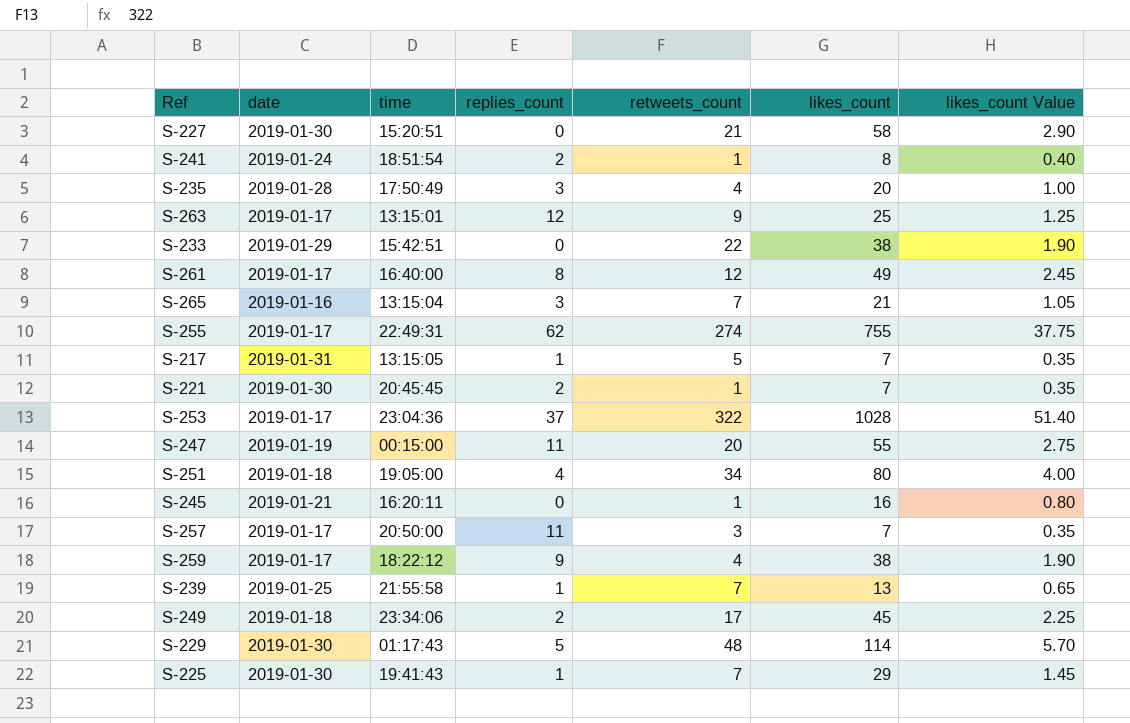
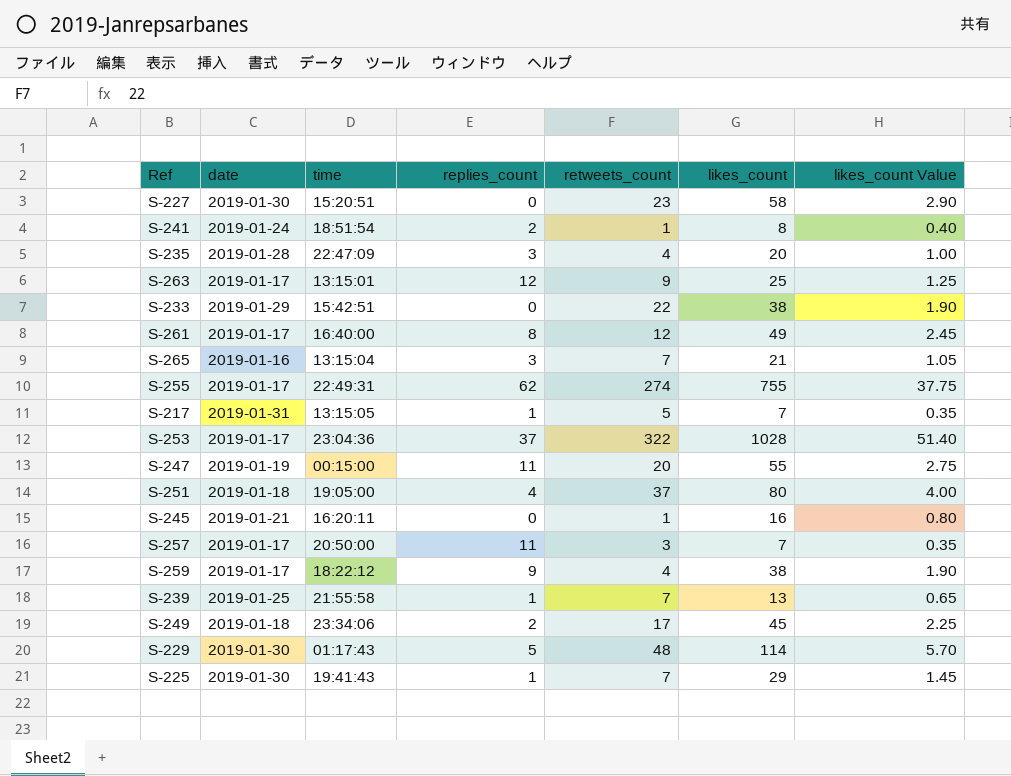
row S-221: 2019-01-30 | 20:45:45 | 2 | 1 | 7 | 0.35 -> none
S-227 | retweets_count: 21 -> 23
S-235 | time: 17:50:49 -> 22:47:09
S-251 | retweets_count: 34 -> 37

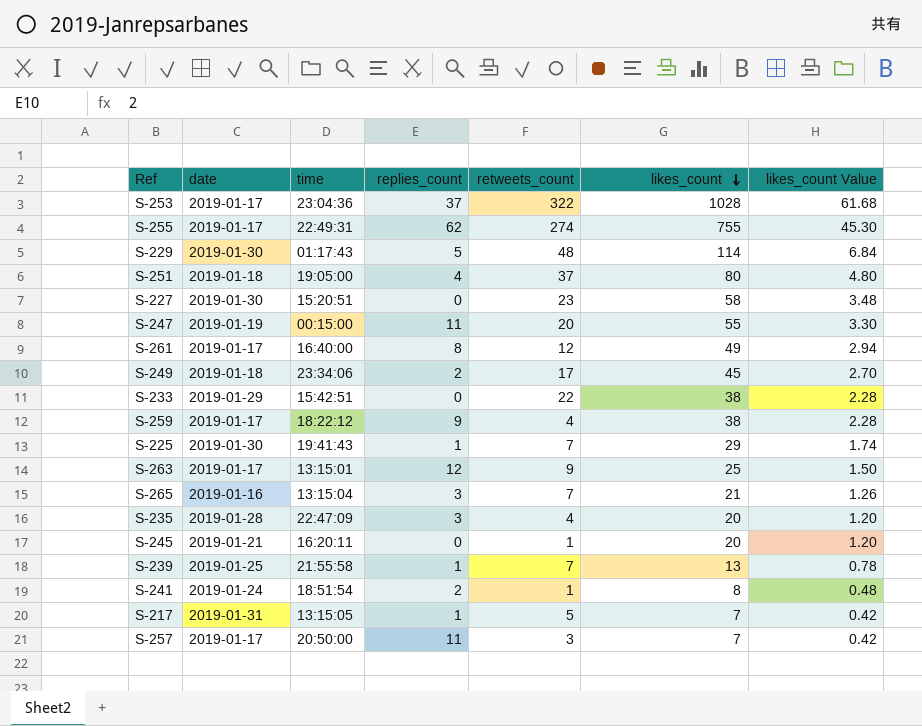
row order: none -> likes_count descending
column likes_count Value | formula: [likes_count] * 0.05 -> [likes_count] * 0.06
S-245 | likes_count: 16 -> 20

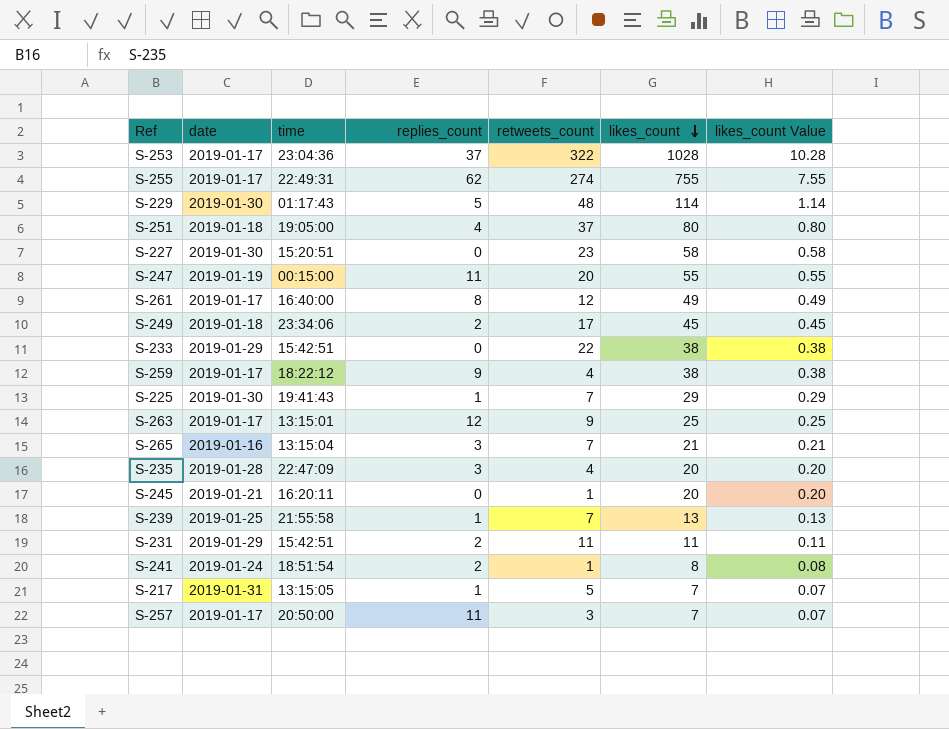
column likes_count Value | formula: [likes_count] * 0.06 -> [likes_count] * 0.01
row S-231: none -> 2019-01-29 | 15:42:51 | 2 | 11 | 11 | 0.11

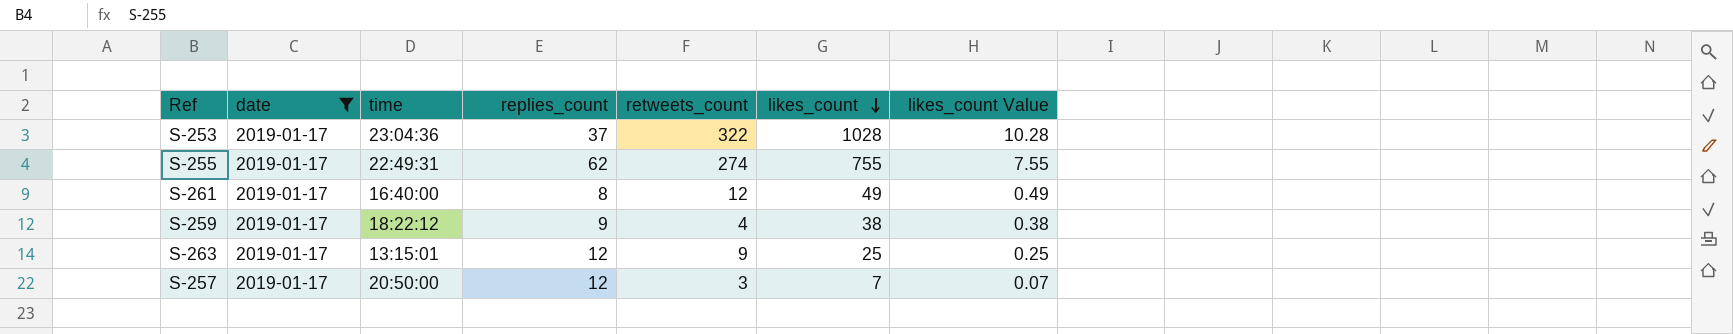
filter: none -> date = 2019-01-17
S-257 | replies_count: 11 -> 12

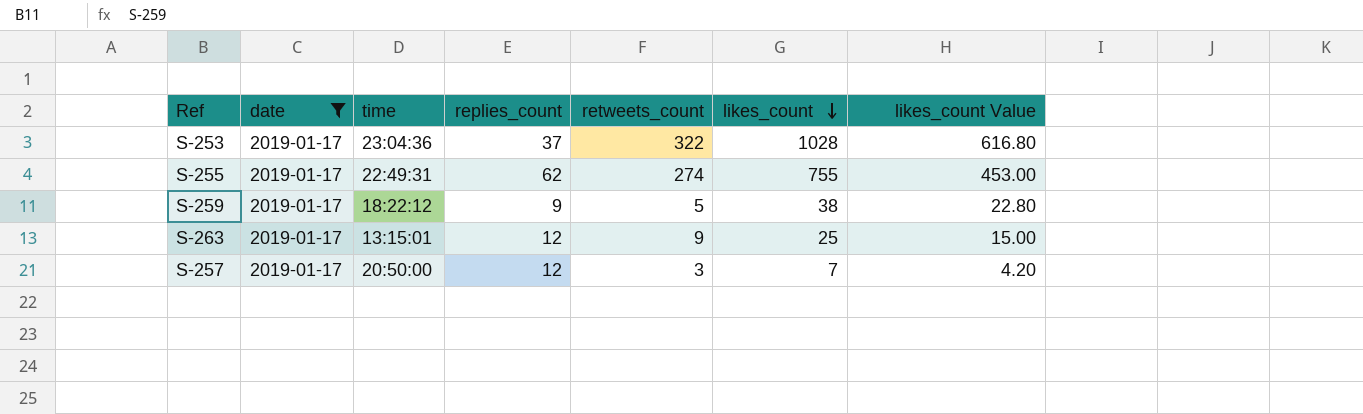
column likes_count Value | formula: [likes_count] * 0.01 -> [likes_count] * 0.6
row S-261: 2019-01-17 | 16:40:00 | 8 | 12 | 49 | 0.49 -> none
S-259 | retweets_count: 4 -> 5

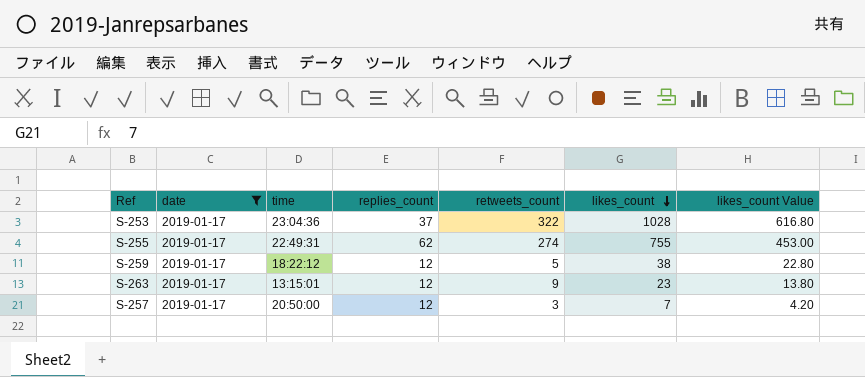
S-259 | replies_count: 9 -> 12
S-263 | likes_count: 25 -> 23
S-263 | likes_count Value: 15.00 -> 13.80

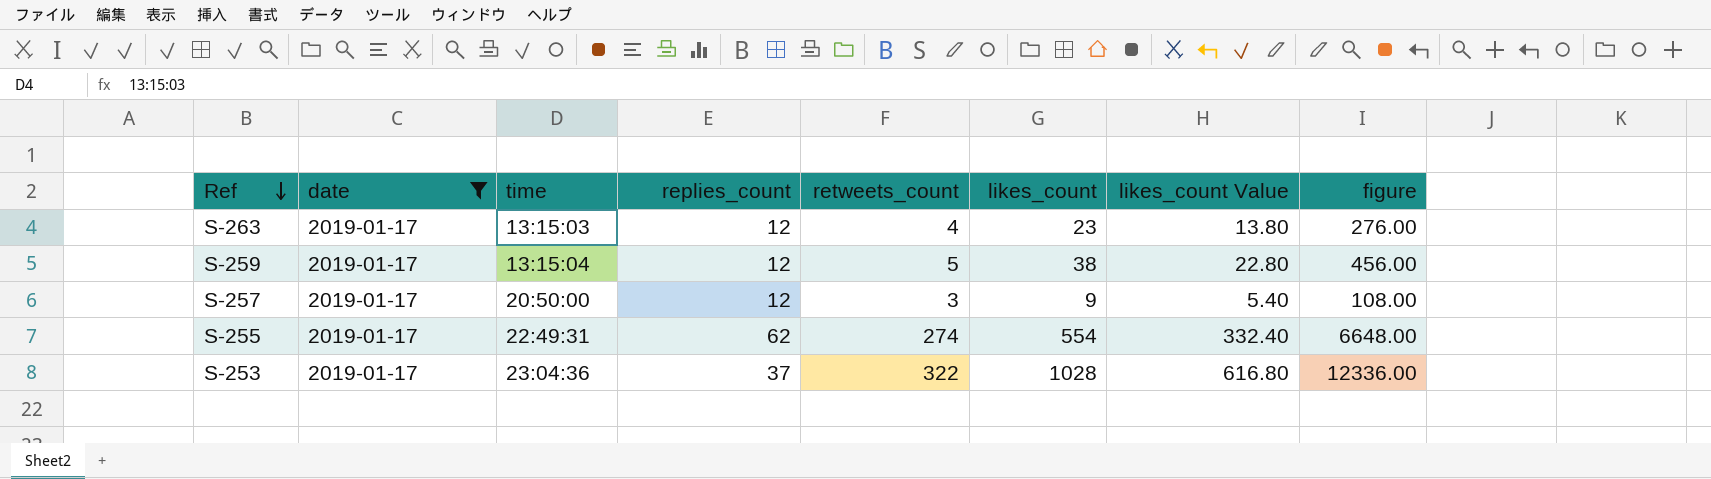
row order: likes_count descending -> Ref descending
column figure | formula: none -> [likes_count] * 12
S-263 | time: 13:15:01 -> 13:15:03
S-263 | retweets_count: 9 -> 4
S-259 | time: 18:22:12 -> 13:15:04
S-257 | likes_count: 7 -> 9
S-257 | likes_count Value: 4.20 -> 5.40
S-255 | likes_count: 755 -> 554
S-255 | likes_count Value: 453.00 -> 332.40

